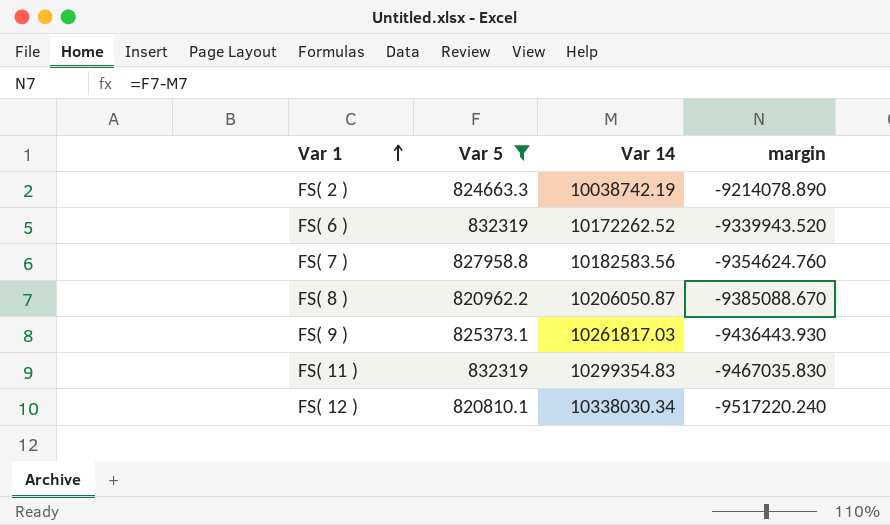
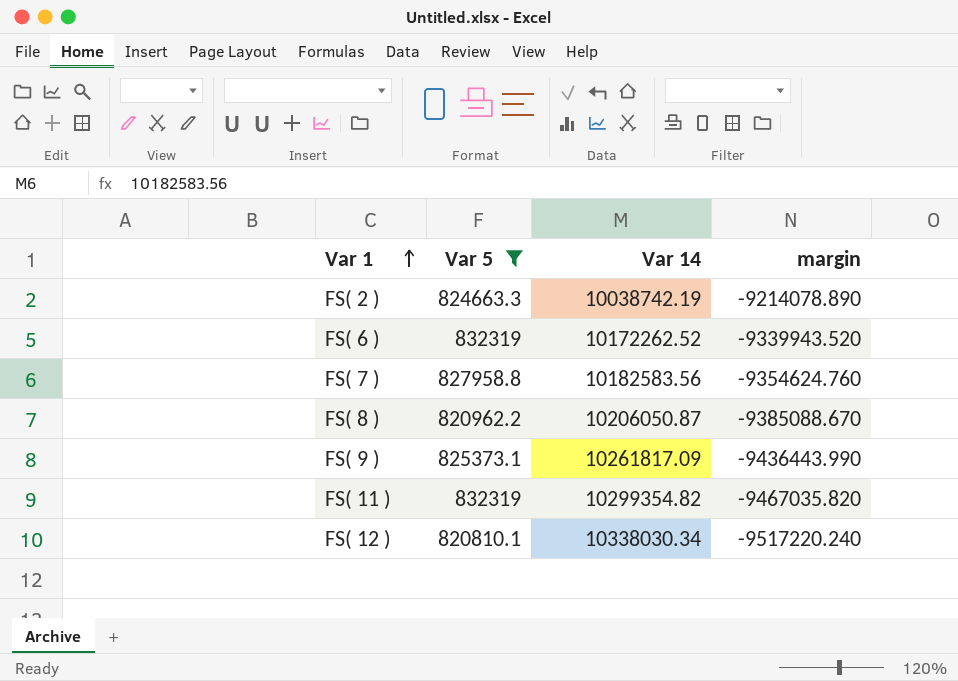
FS( 9 ) | Var 14: 10261817.03 -> 10261817.09
FS( 9 ) | margin: -9436443.930 -> -9436443.990
FS( 11 ) | Var 14: 10299354.83 -> 10299354.82
FS( 11 ) | margin: -9467035.830 -> -9467035.820

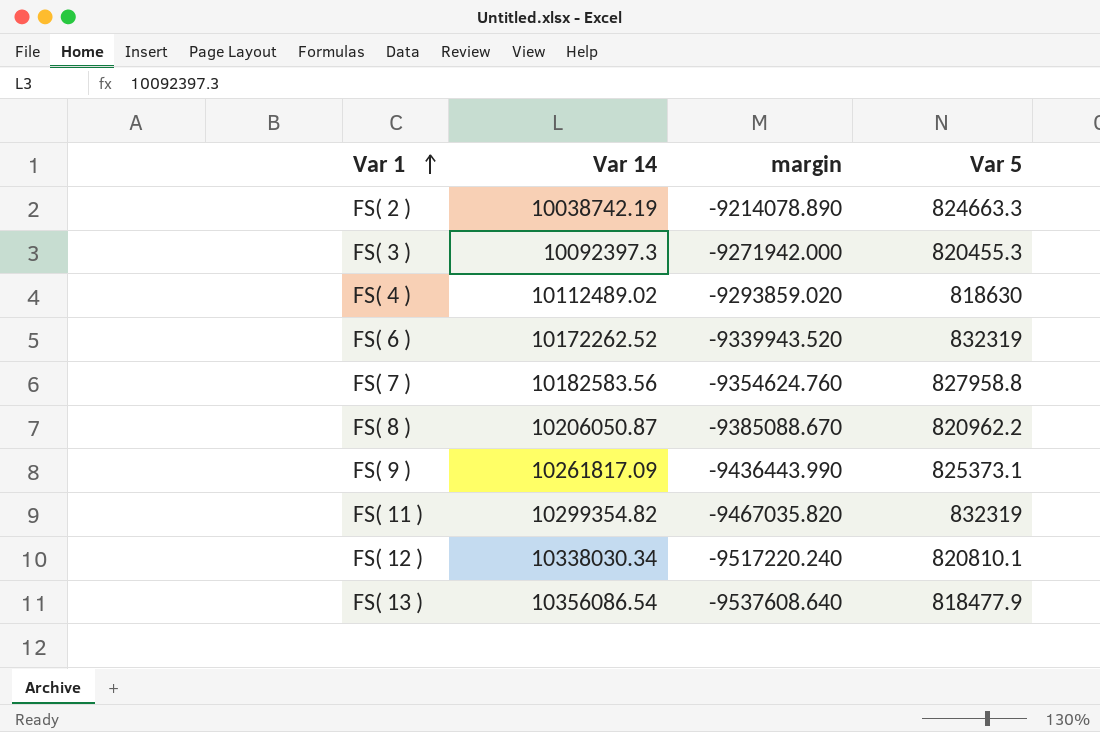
filter: Var 5 >= 820810.1 -> none
column Var 5 | position: 2 -> 4

